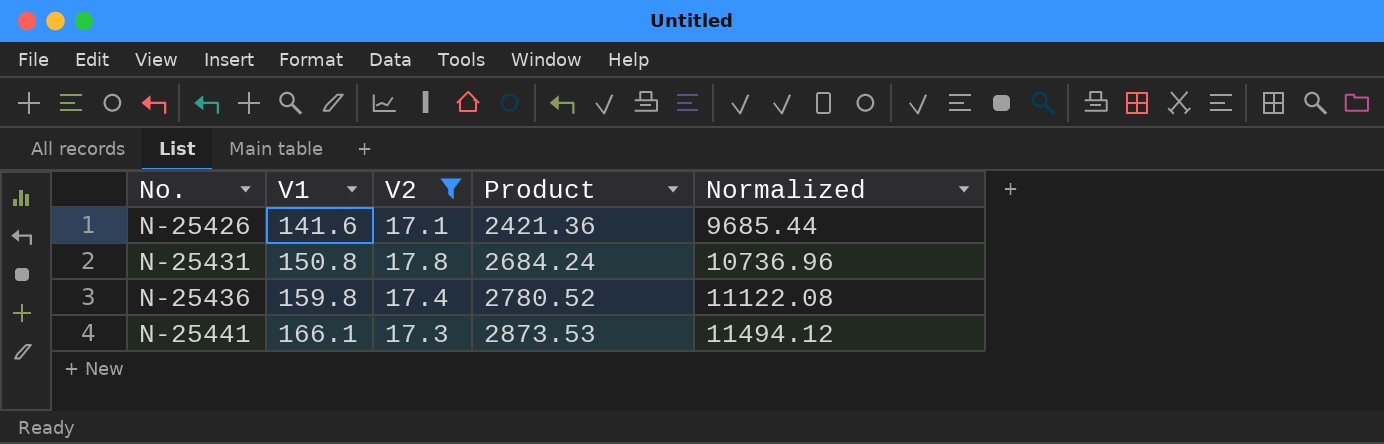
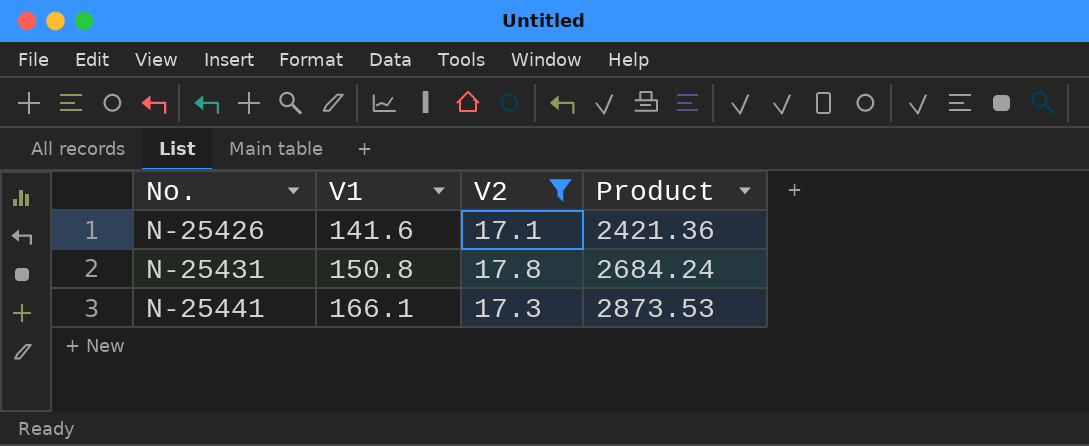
column Normalized | formula: [Product] * 4 -> none
row N-25436: 159.8 | 17.4 | 2780.52 | 11122.08 -> none

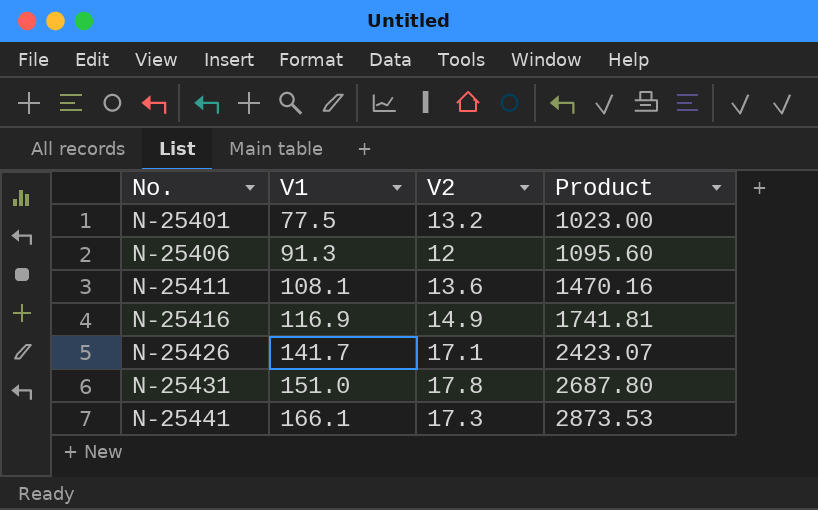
filter: V2 >= 17.1 -> none
N-25426 | V1: 141.6 -> 141.7
N-25426 | Product: 2421.36 -> 2423.07
N-25431 | V1: 150.8 -> 151.0
N-25431 | Product: 2684.24 -> 2687.80

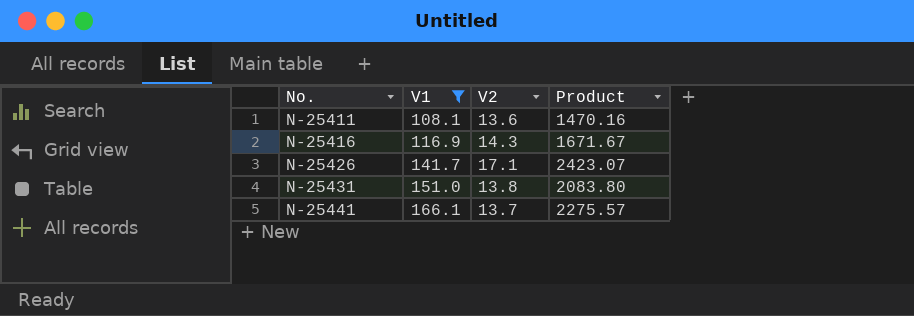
filter: none -> V1 >= 108.1
N-25416 | V2: 14.9 -> 14.3
N-25416 | Product: 1741.81 -> 1671.67
N-25431 | V2: 17.8 -> 13.8
N-25431 | Product: 2687.80 -> 2083.80
N-25441 | V2: 17.3 -> 13.7
N-25441 | Product: 2873.53 -> 2275.57

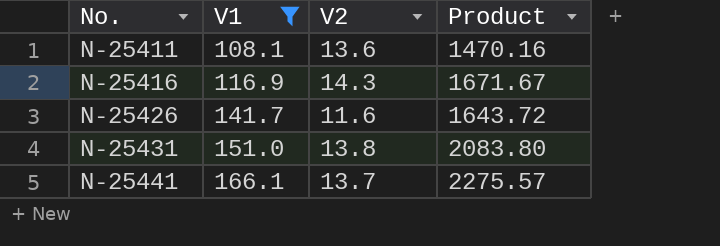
N-25426 | V2: 17.1 -> 11.6
N-25426 | Product: 2423.07 -> 1643.72

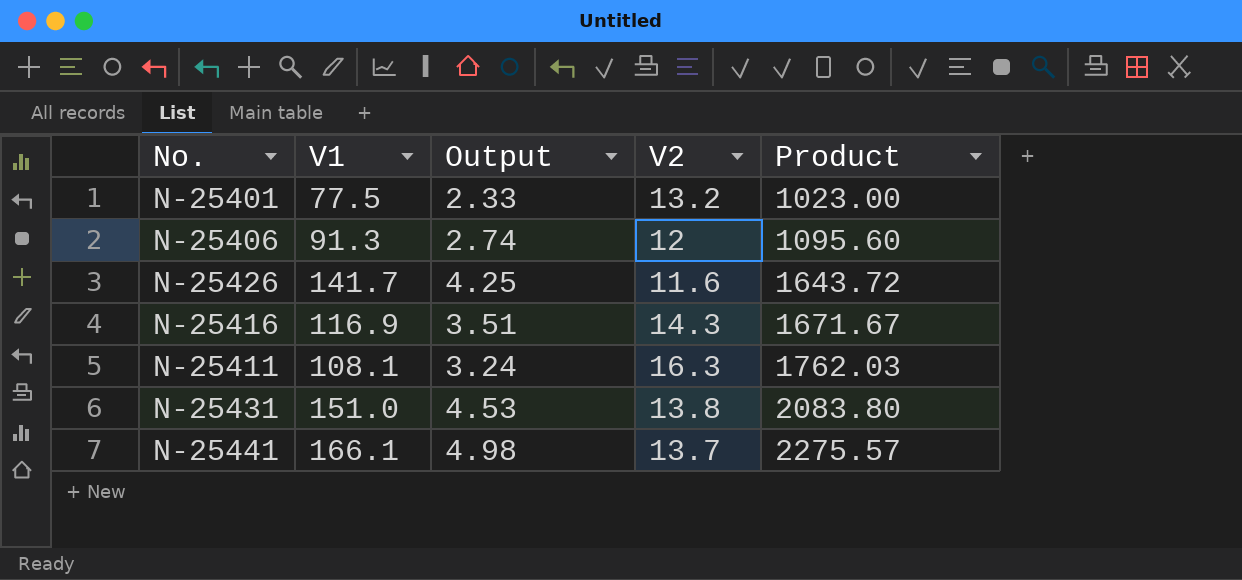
filter: V1 >= 108.1 -> none
row order: No. ascending -> Product ascending
column Output | formula: none -> [V1] * 0.03
N-25411 | V2: 13.6 -> 16.3
N-25411 | Product: 1470.16 -> 1762.03

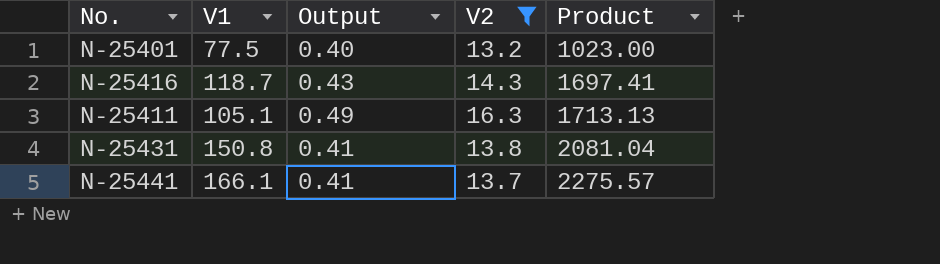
filter: none -> V2 >= 13.2
column Output | formula: [V1] * 0.03 -> [V2] * 0.03
N-25416 | V1: 116.9 -> 118.7
N-25416 | Product: 1671.67 -> 1697.41
N-25411 | V1: 108.1 -> 105.1
N-25411 | Product: 1762.03 -> 1713.13
N-25431 | V1: 151.0 -> 150.8
N-25431 | Product: 2083.80 -> 2081.04

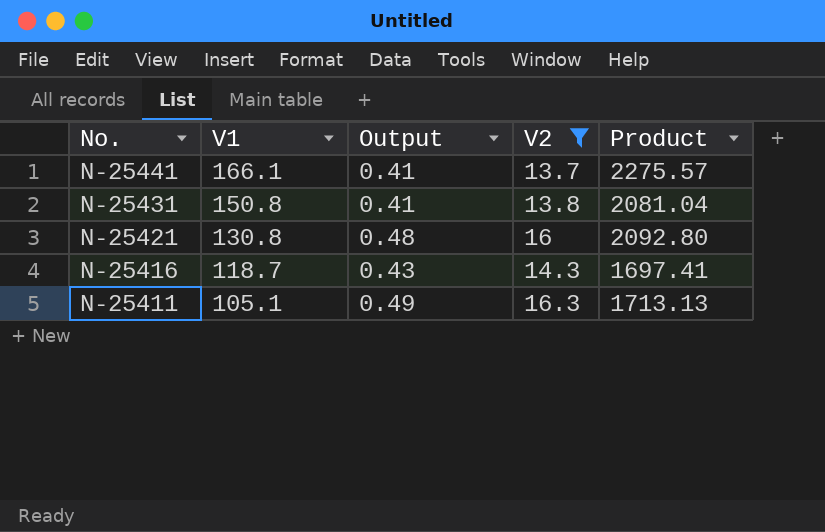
row order: Product ascending -> No. descending
row N-25401: 77.5 | 0.40 | 13.2 | 1023.00 -> none
row N-25421: none -> 130.8 | 0.48 | 16 | 2092.80

